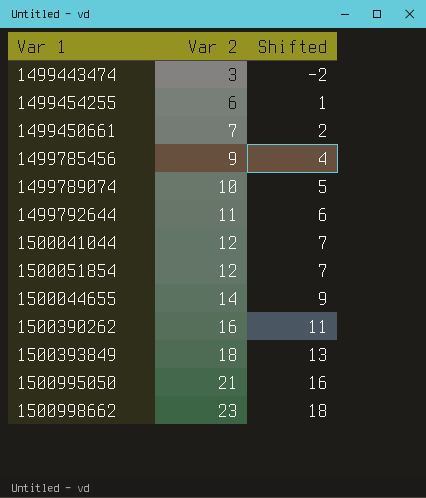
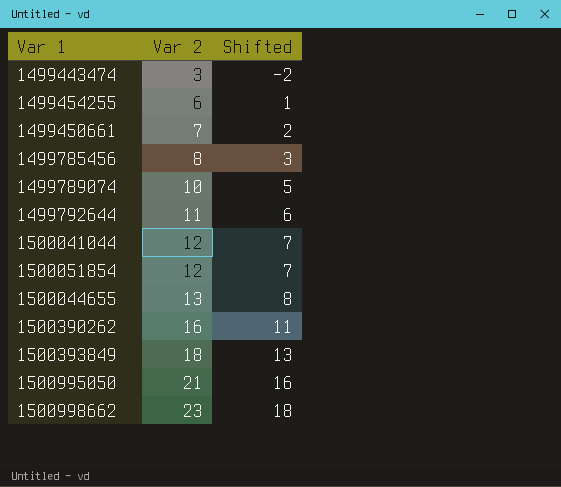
1499785456 | Var 2: 9 -> 8
1499785456 | Shifted: 4 -> 3
1500044655 | Var 2: 14 -> 13
1500044655 | Shifted: 9 -> 8

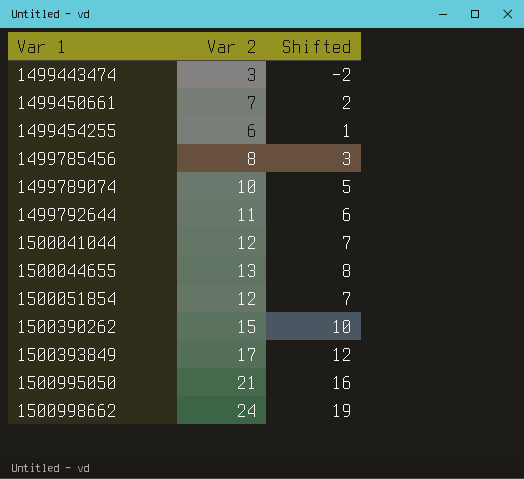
row order: Var 2 ascending -> Var 1 ascending
1500390262 | Var 2: 16 -> 15
1500390262 | Shifted: 11 -> 10
1500393849 | Var 2: 18 -> 17
1500393849 | Shifted: 13 -> 12
1500998662 | Var 2: 23 -> 24
1500998662 | Shifted: 18 -> 19

